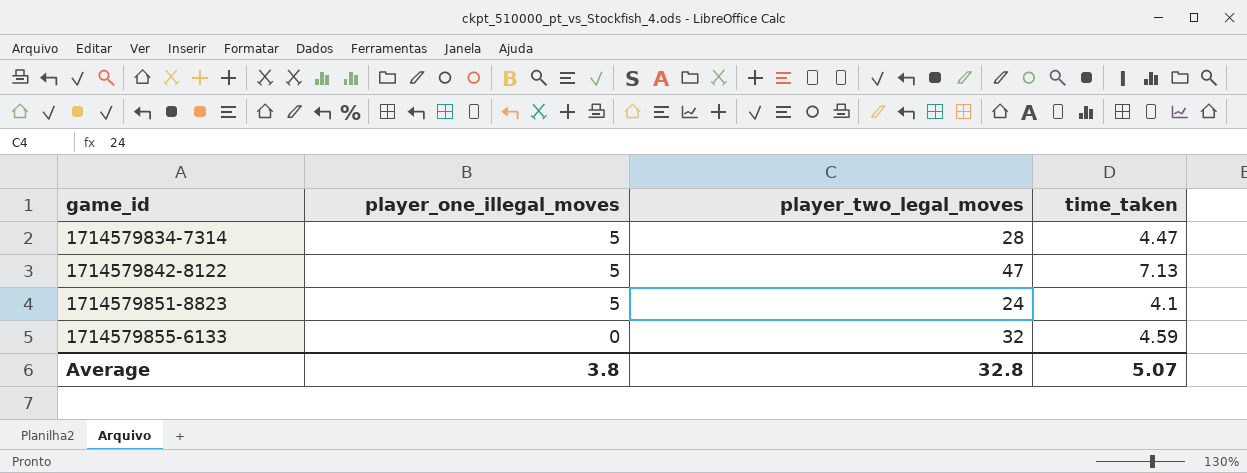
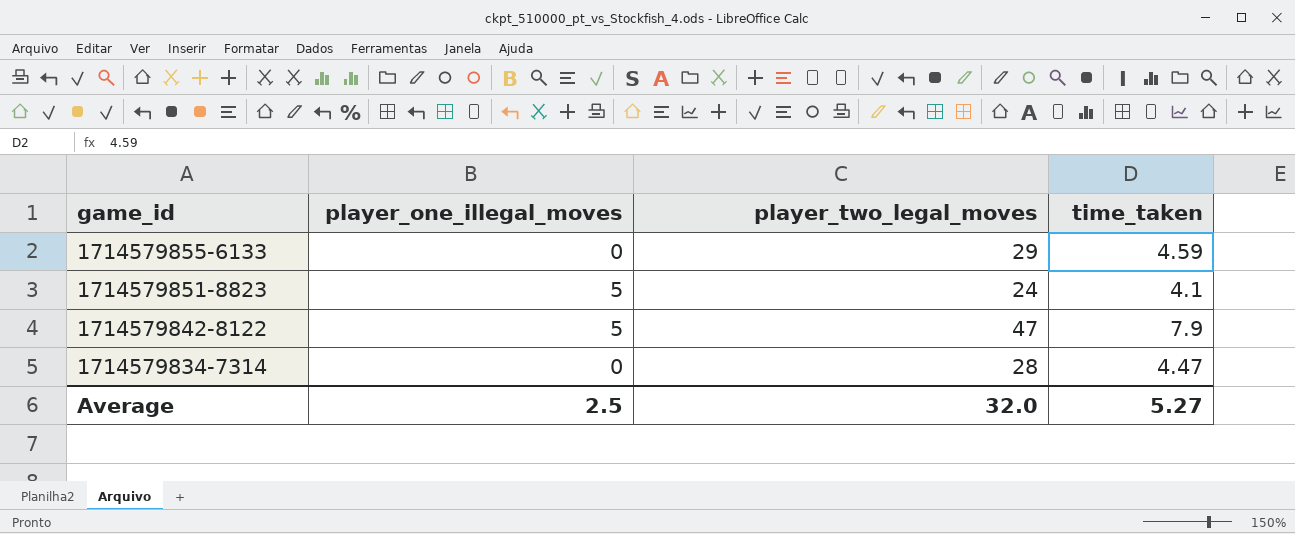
row order: game_id ascending -> game_id descending
1714579855-6133 | player_two_legal_moves: 32 -> 29
1714579842-8122 | time_taken: 7.13 -> 7.9
1714579834-7314 | player_one_illegal_moves: 5 -> 0
Average | player_one_illegal_moves: 3.8 -> 2.5
Average | player_two_legal_moves: 32.8 -> 32.0
Average | time_taken: 5.07 -> 5.27

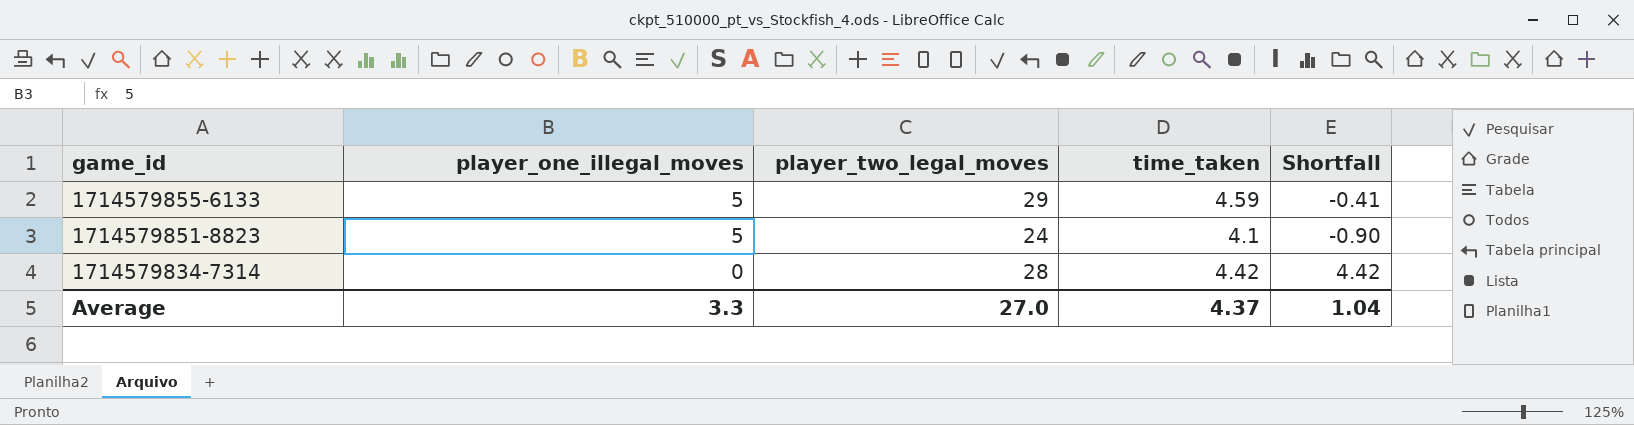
column Shortfall | formula: none -> [time_taken] - [player_one_illegal_moves]
row 1714579842-8122: 5 | 47 | 7.9 -> none
1714579855-6133 | player_one_illegal_moves: 0 -> 5
1714579834-7314 | time_taken: 4.47 -> 4.42
Average | player_one_illegal_moves: 2.5 -> 3.3
Average | player_two_legal_moves: 32.0 -> 27.0
Average | time_taken: 5.27 -> 4.37

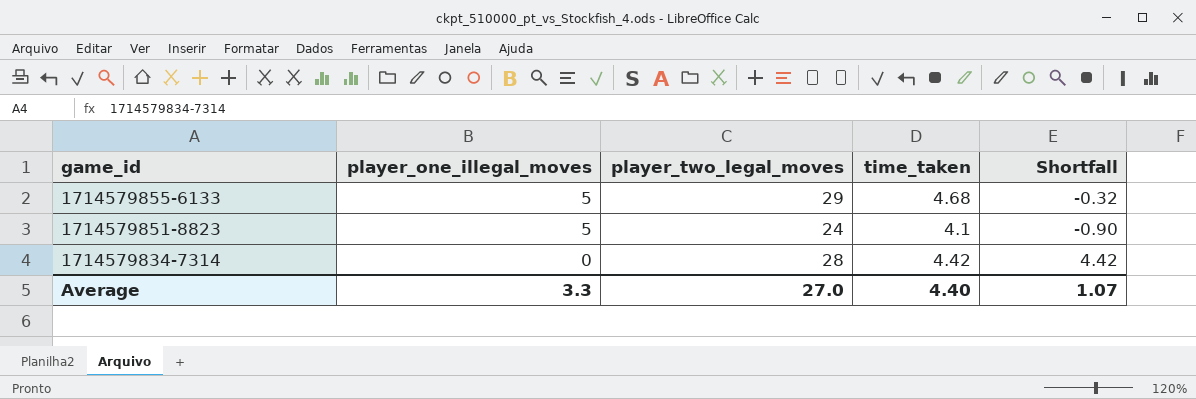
1714579855-6133 | time_taken: 4.59 -> 4.68
1714579855-6133 | Shortfall: -0.41 -> -0.32
Average | time_taken: 4.37 -> 4.40
Average | Shortfall: 1.04 -> 1.07

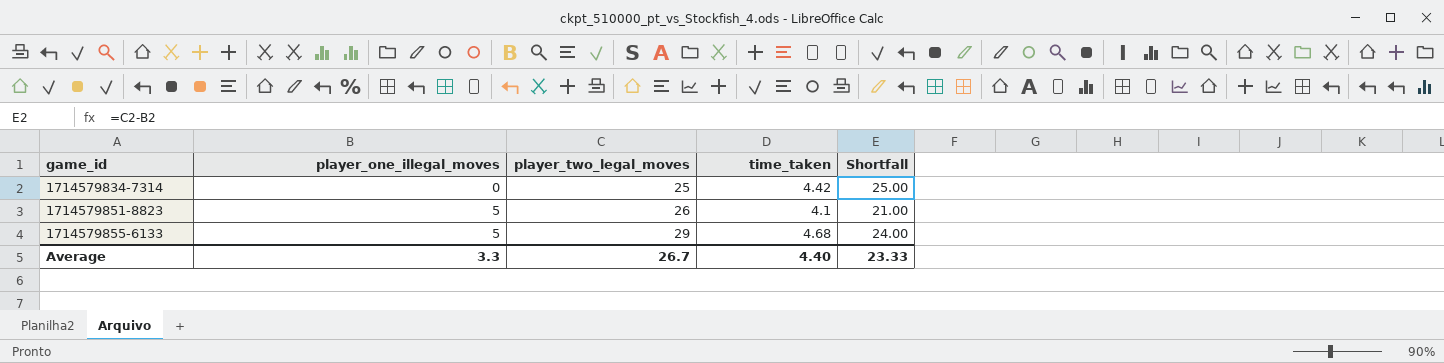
row order: game_id descending -> game_id ascending
column Shortfall | formula: [time_taken] - [player_one_illegal_moves] -> [player_two_legal_moves] - [player_one_illegal_moves]
1714579834-7314 | player_two_legal_moves: 28 -> 25
1714579851-8823 | player_two_legal_moves: 24 -> 26
Average | player_two_legal_moves: 27.0 -> 26.7
Average | Shortfall: 1.07 -> 23.33

